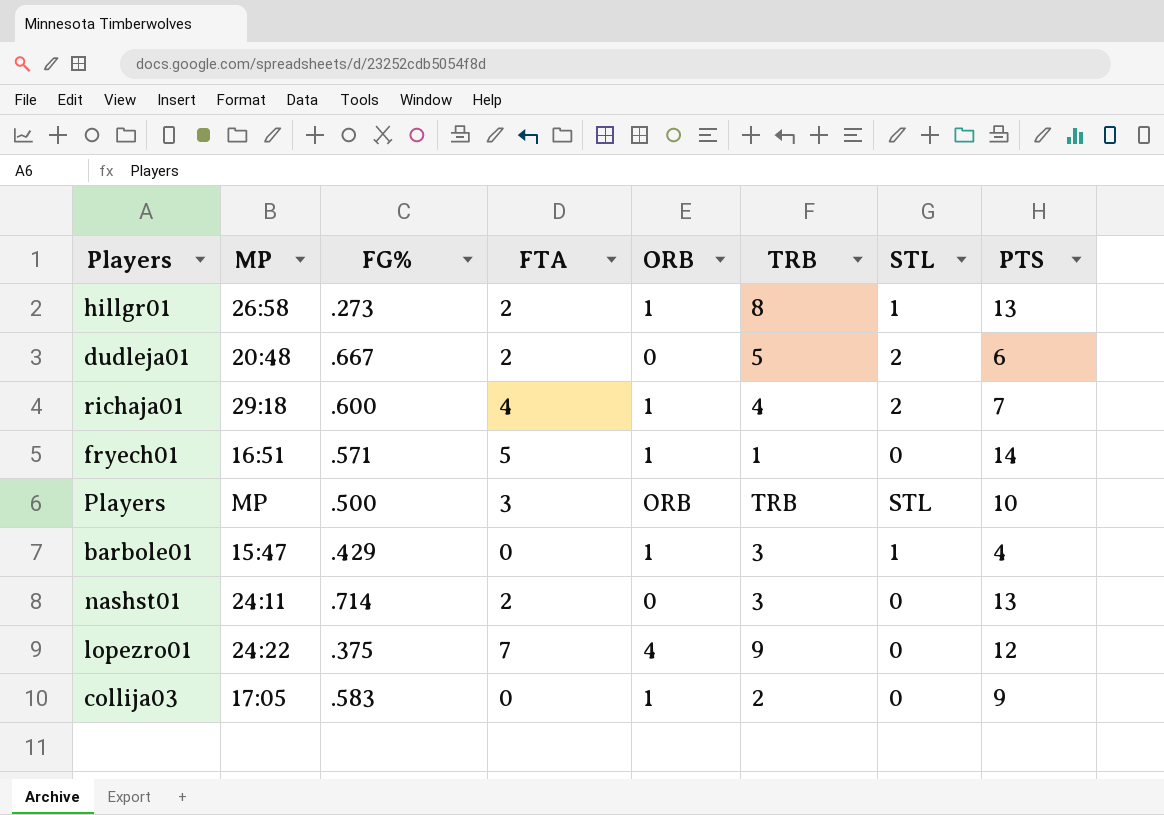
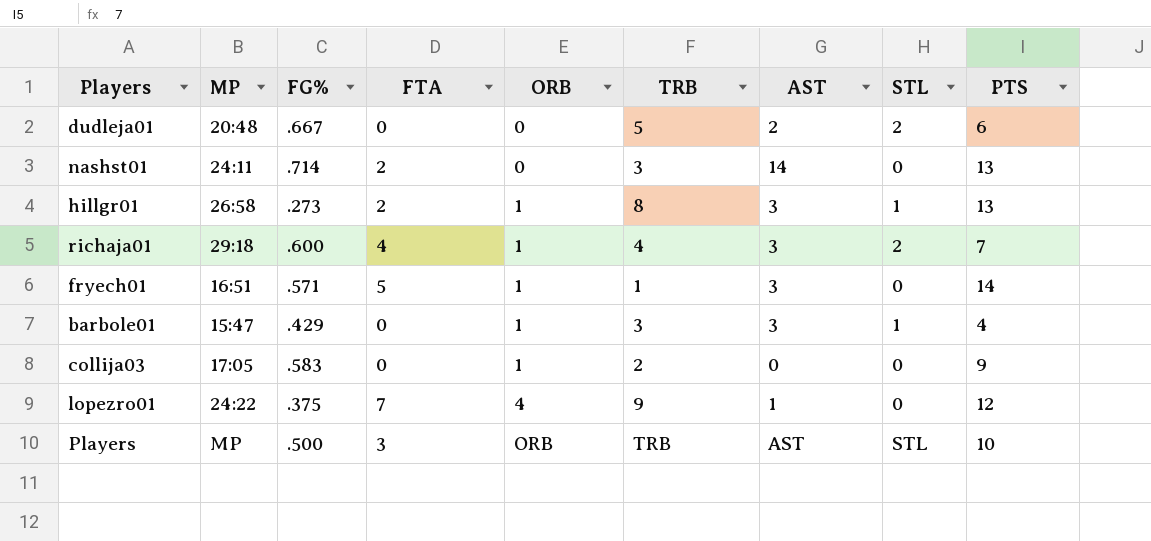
row order: none -> ORB ascending
column AST | position: none -> 7
dudleja01 | FTA: 2 -> 0

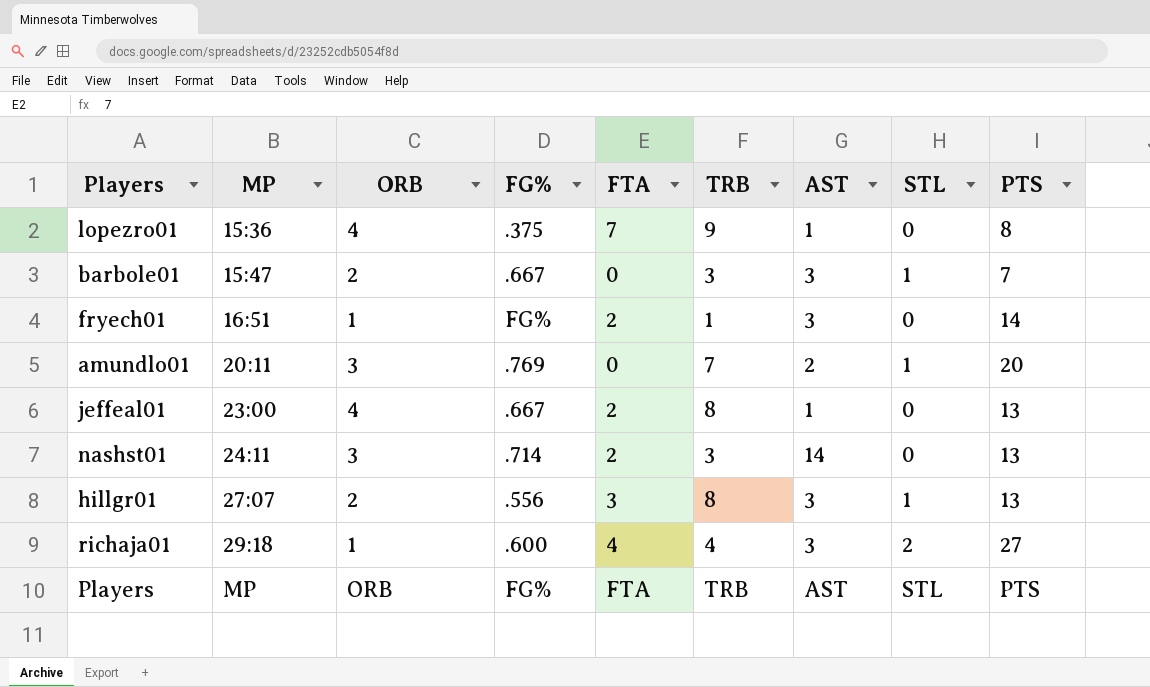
row order: ORB ascending -> MP ascending
column ORB | position: 5 -> 3
row dudleja01: 20:48 | .667 | 0 | 0 | 5 | 2 | 2 | 6 -> none
row collija03: 17:05 | .583 | 0 | 1 | 2 | 0 | 0 | 9 -> none
lopezro01 | MP: 24:22 -> 15:36
lopezro01 | PTS: 12 -> 8
barbole01 | ORB: 1 -> 2
barbole01 | FG%: .429 -> .667
barbole01 | PTS: 4 -> 7
fryech01 | FG%: .571 -> FG%
fryech01 | FTA: 5 -> 2
row amundlo01: none -> 20:11 | 3 | .769 | 0 | 7 | 2 | 1 | 20
row jeffeal01: none -> 23:00 | 4 | .667 | 2 | 8 | 1 | 0 | 13
nashst01 | ORB: 0 -> 3
hillgr01 | MP: 26:58 -> 27:07
hillgr01 | ORB: 1 -> 2
hillgr01 | FG%: .273 -> .556
hillgr01 | FTA: 2 -> 3
richaja01 | PTS: 7 -> 27
Players | FG%: .500 -> FG%
Players | FTA: 3 -> FTA
Players | PTS: 10 -> PTS

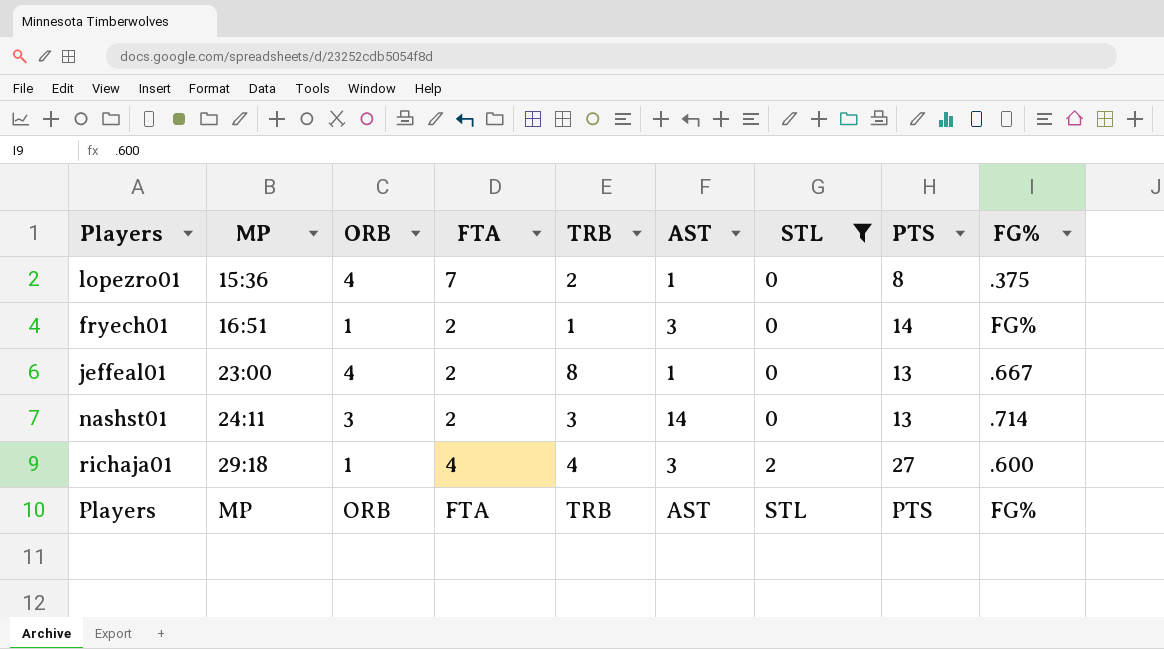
filter: none -> STL != 1
column FG% | position: 4 -> 9
lopezro01 | TRB: 9 -> 2

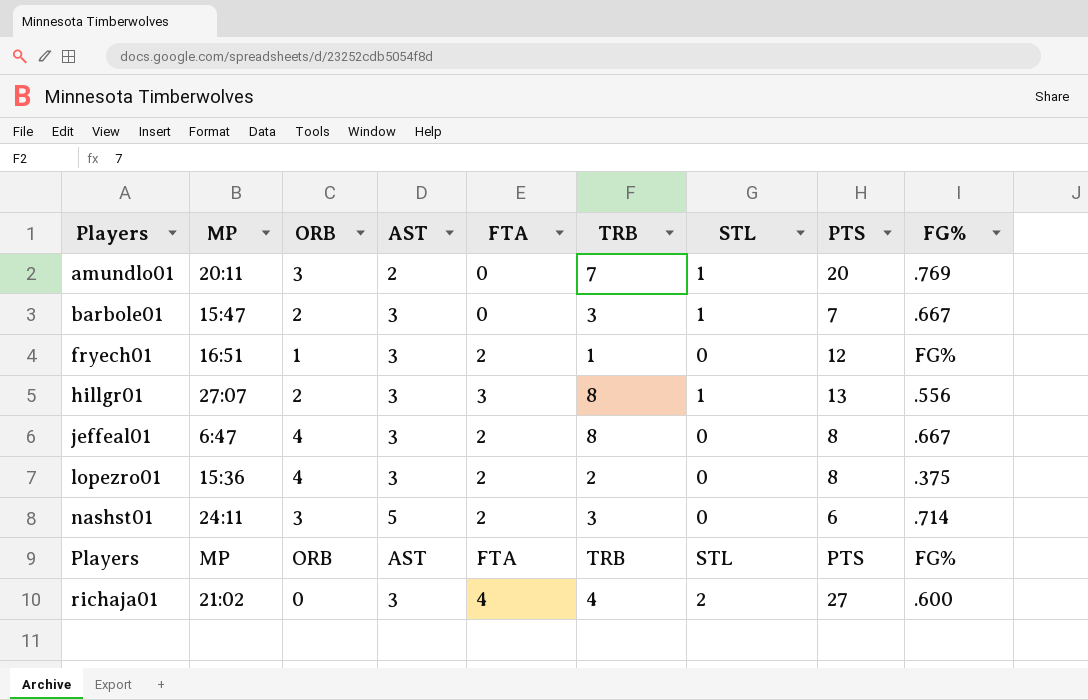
filter: STL != 1 -> none
row order: MP ascending -> Players ascending
column AST | position: 6 -> 4
fryech01 | PTS: 14 -> 12
jeffeal01 | MP: 23:00 -> 6:47
jeffeal01 | AST: 1 -> 3
jeffeal01 | PTS: 13 -> 8
lopezro01 | AST: 1 -> 3
lopezro01 | FTA: 7 -> 2
nashst01 | AST: 14 -> 5
nashst01 | PTS: 13 -> 6
richaja01 | MP: 29:18 -> 21:02
richaja01 | ORB: 1 -> 0

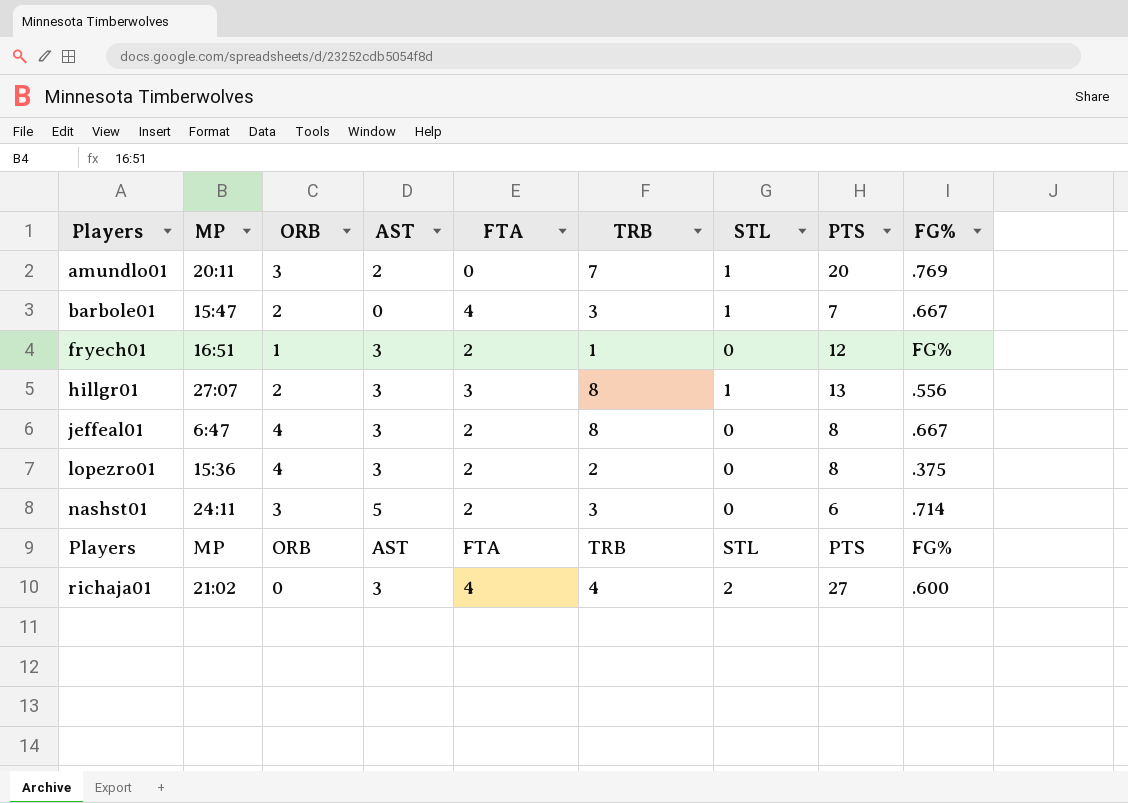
barbole01 | AST: 3 -> 0
barbole01 | FTA: 0 -> 4

